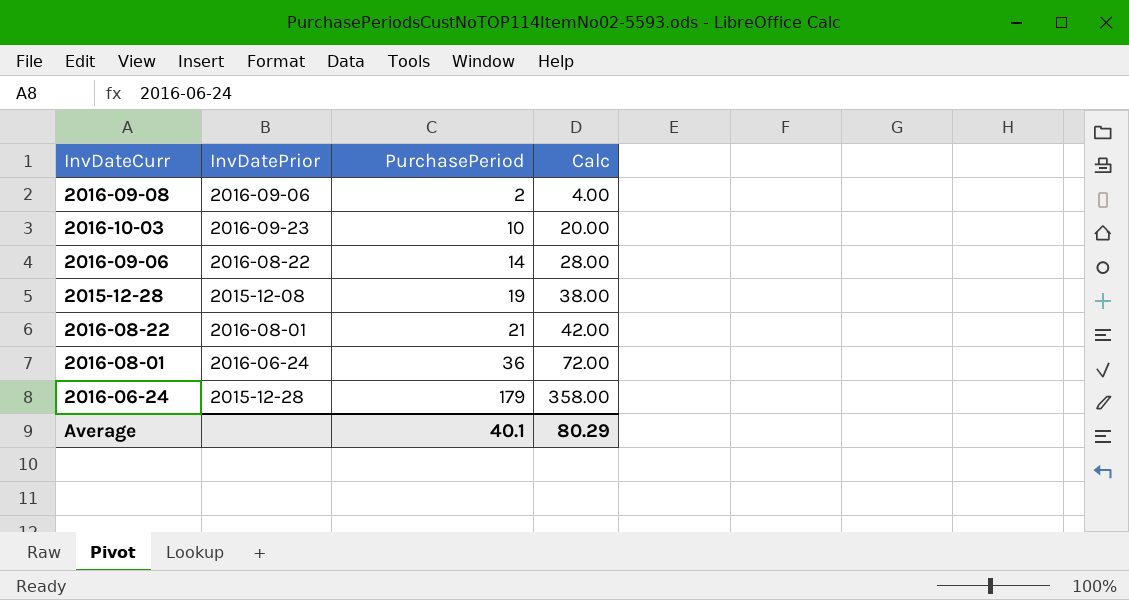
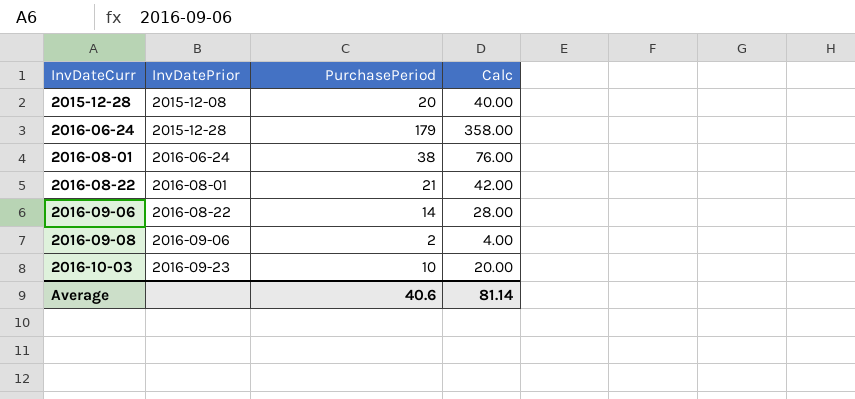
row order: PurchasePeriod ascending -> InvDateCurr ascending
2015-12-28 | PurchasePeriod: 19 -> 20
2015-12-28 | Calc: 38.00 -> 40.00
2016-08-01 | PurchasePeriod: 36 -> 38
2016-08-01 | Calc: 72.00 -> 76.00
Average | PurchasePeriod: 40.1 -> 40.6
Average | Calc: 80.29 -> 81.14

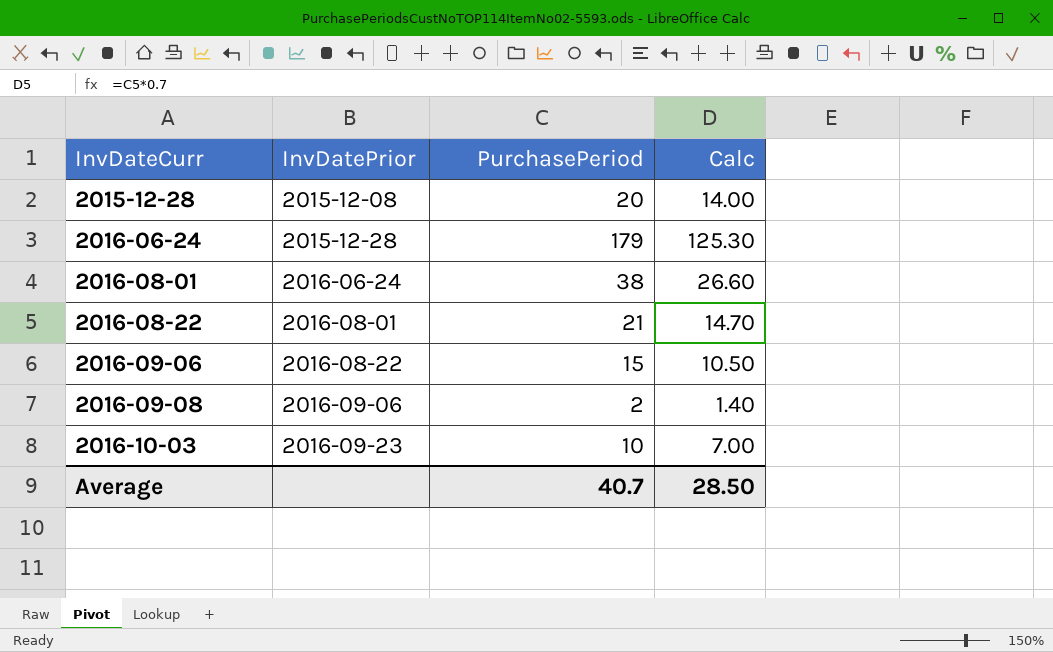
column Calc | formula: [PurchasePeriod] * 2 -> [PurchasePeriod] * 0.7
2016-09-06 | PurchasePeriod: 14 -> 15
Average | PurchasePeriod: 40.6 -> 40.7
Average | Calc: 81.14 -> 28.50

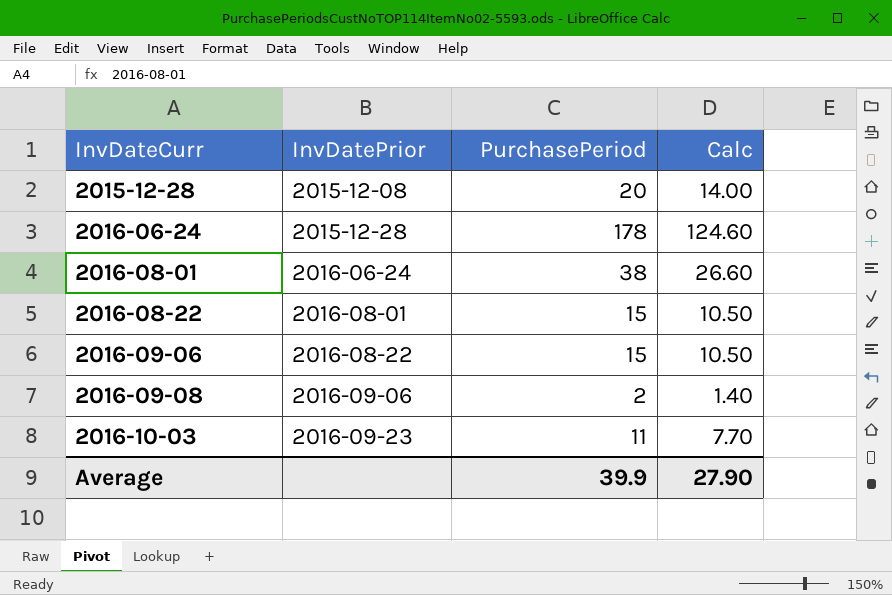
2016-06-24 | PurchasePeriod: 179 -> 178
2016-06-24 | Calc: 125.30 -> 124.60
2016-08-22 | PurchasePeriod: 21 -> 15
2016-08-22 | Calc: 14.70 -> 10.50
2016-10-03 | PurchasePeriod: 10 -> 11
2016-10-03 | Calc: 7.00 -> 7.70
Average | PurchasePeriod: 40.7 -> 39.9
Average | Calc: 28.50 -> 27.90

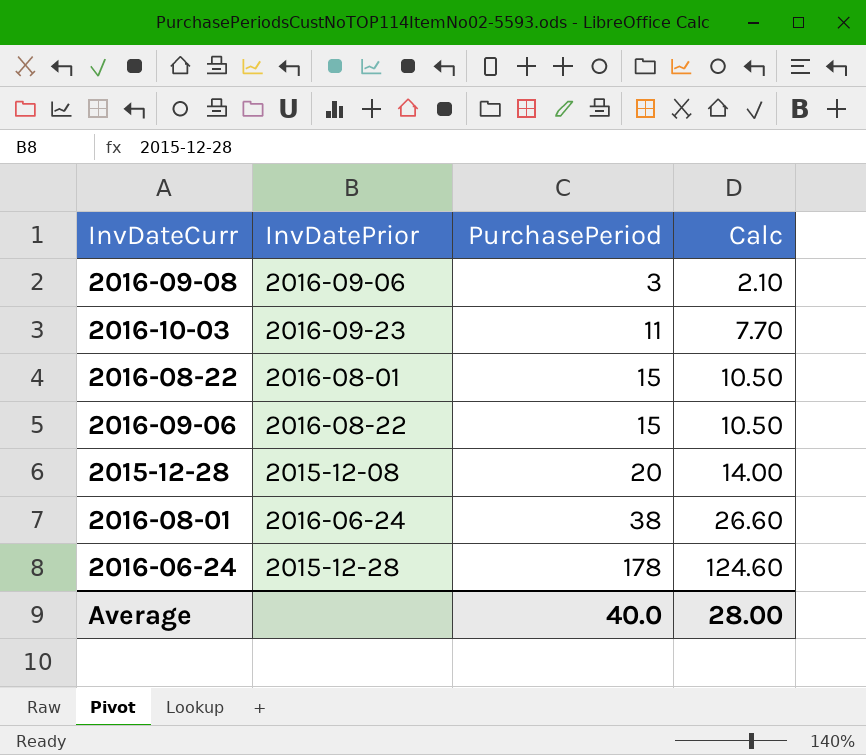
row order: InvDateCurr ascending -> PurchasePeriod ascending
2016-09-08 | PurchasePeriod: 2 -> 3
2016-09-08 | Calc: 1.40 -> 2.10
Average | PurchasePeriod: 39.9 -> 40.0
Average | Calc: 27.90 -> 28.00

